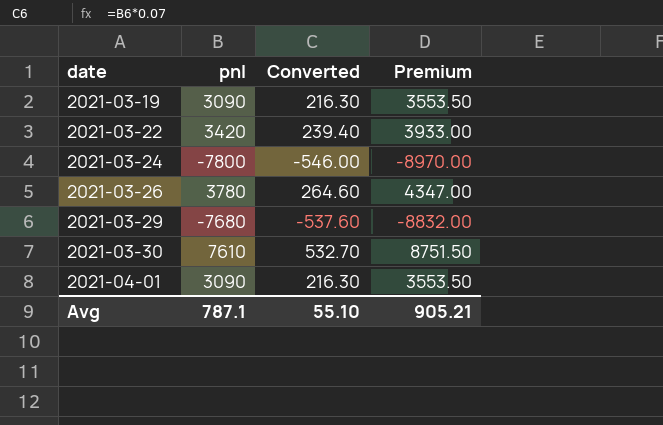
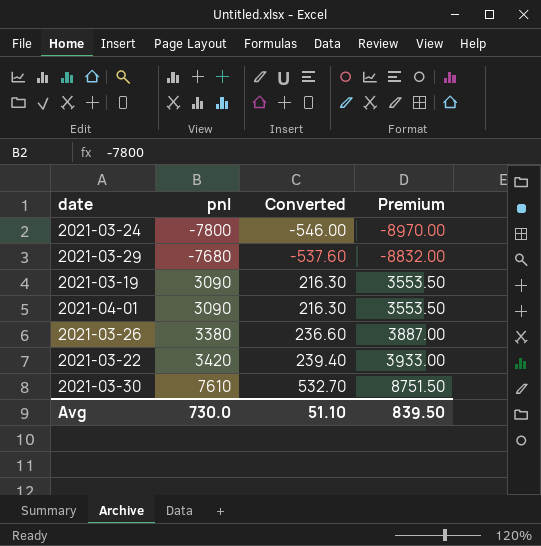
row order: date ascending -> pnl ascending
2021-03-26 | pnl: 3780 -> 3380
2021-03-26 | Converted: 264.60 -> 236.60
2021-03-26 | Premium: 4347.00 -> 3887.00
Avg | pnl: 787.1 -> 730.0
Avg | Converted: 55.10 -> 51.10
Avg | Premium: 905.21 -> 839.50

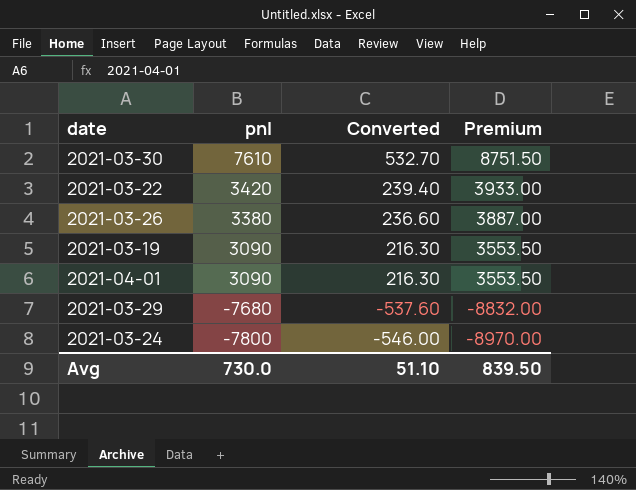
row order: pnl ascending -> pnl descending

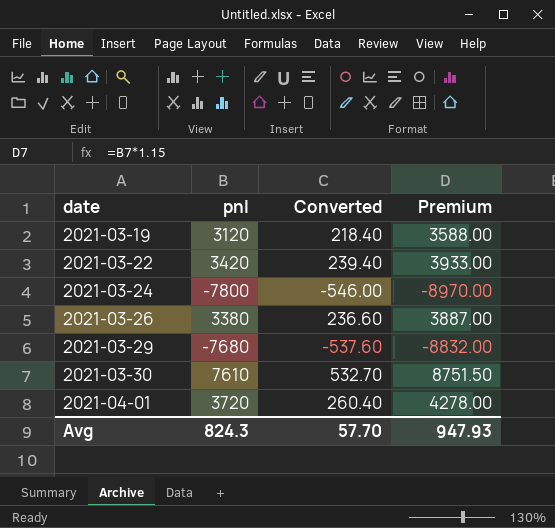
row order: pnl descending -> date ascending
2021-03-19 | pnl: 3090 -> 3120
2021-03-19 | Converted: 216.30 -> 218.40
2021-03-19 | Premium: 3553.50 -> 3588.00
2021-04-01 | pnl: 3090 -> 3720
2021-04-01 | Converted: 216.30 -> 260.40
2021-04-01 | Premium: 3553.50 -> 4278.00
Avg | pnl: 730.0 -> 824.3
Avg | Converted: 51.10 -> 57.70
Avg | Premium: 839.50 -> 947.93

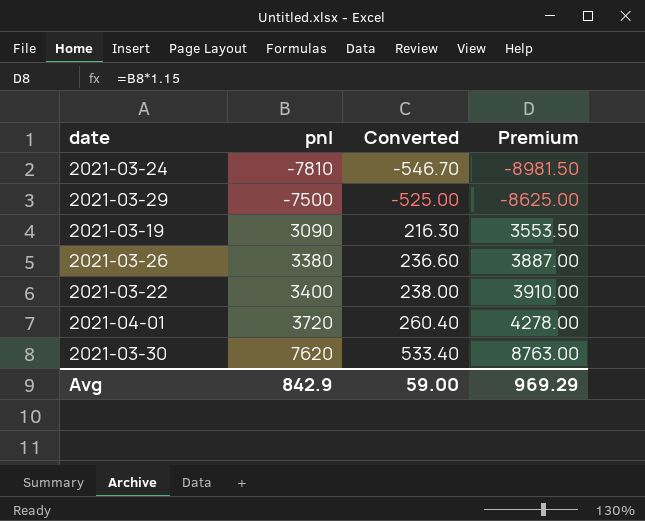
row order: date ascending -> pnl ascending
2021-03-24 | pnl: -7800 -> -7810
2021-03-24 | Converted: -546.00 -> -546.70
2021-03-24 | Premium: -8970.00 -> -8981.50
2021-03-29 | pnl: -7680 -> -7500
2021-03-29 | Converted: -537.60 -> -525.00
2021-03-29 | Premium: -8832.00 -> -8625.00
2021-03-19 | pnl: 3120 -> 3090
2021-03-19 | Converted: 218.40 -> 216.30
2021-03-19 | Premium: 3588.00 -> 3553.50
2021-03-22 | pnl: 3420 -> 3400
2021-03-22 | Converted: 239.40 -> 238.00
2021-03-22 | Premium: 3933.00 -> 3910.00
2021-03-30 | pnl: 7610 -> 7620
2021-03-30 | Converted: 532.70 -> 533.40
2021-03-30 | Premium: 8751.50 -> 8763.00
Avg | pnl: 824.3 -> 842.9
Avg | Converted: 57.70 -> 59.00
Avg | Premium: 947.93 -> 969.29

